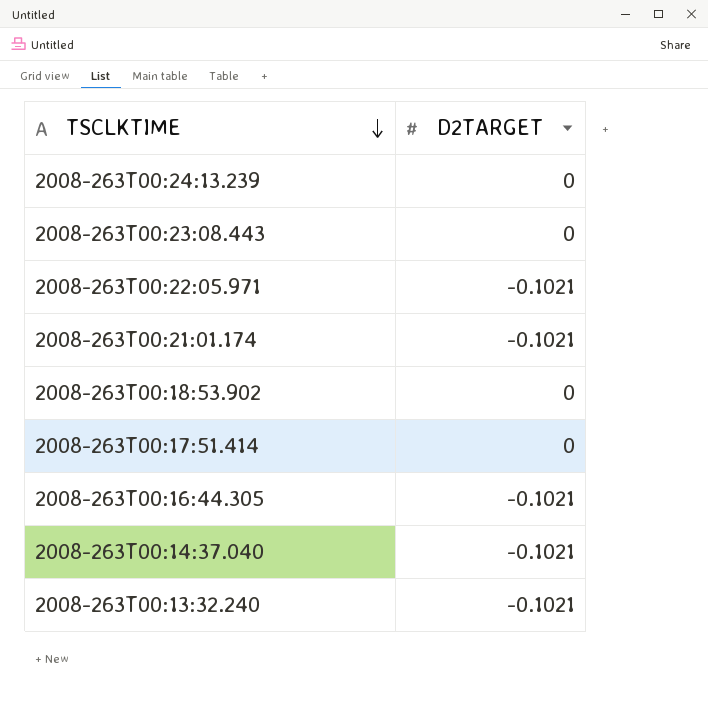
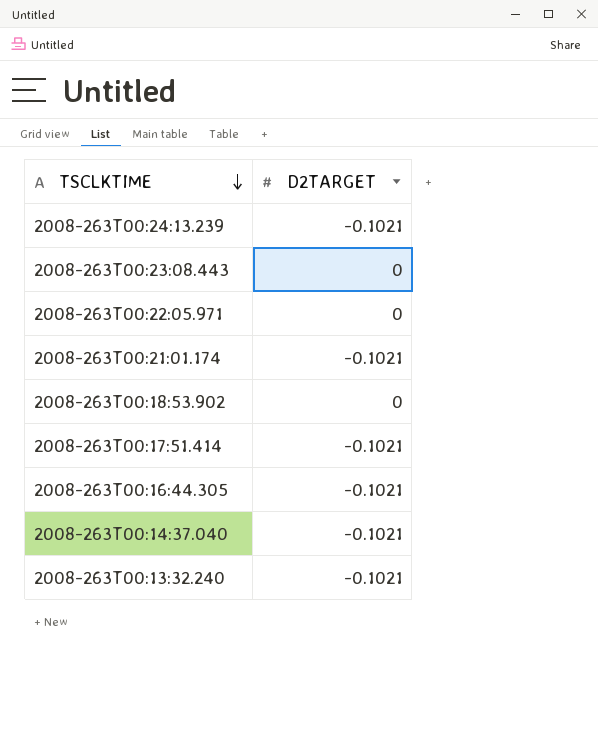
2008-263T00:24:13.239 | D2TARGET: 0 -> -0.1021
2008-263T00:22:05.971 | D2TARGET: -0.1021 -> 0
2008-263T00:17:51.414 | D2TARGET: 0 -> -0.1021

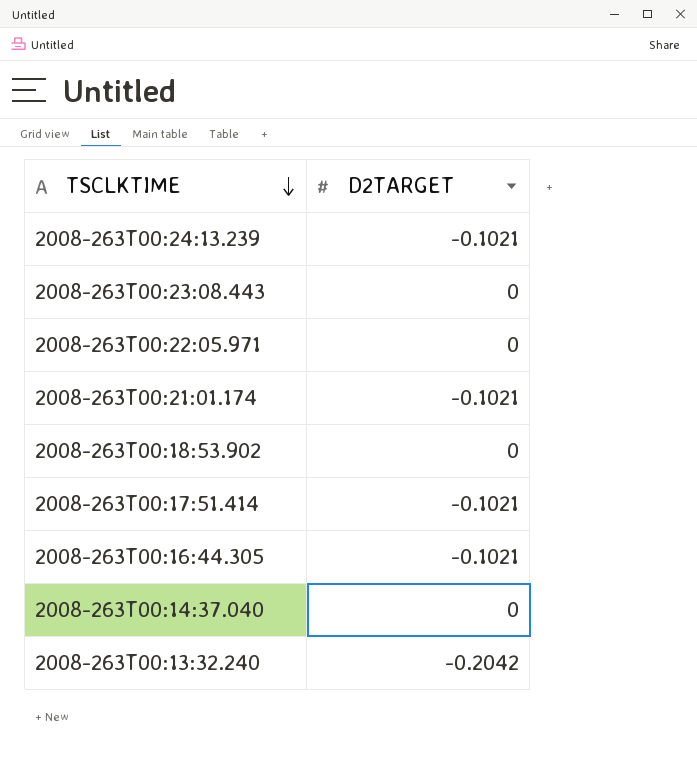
2008-263T00:14:37.040 | D2TARGET: -0.1021 -> 0
2008-263T00:13:32.240 | D2TARGET: -0.1021 -> -0.2042

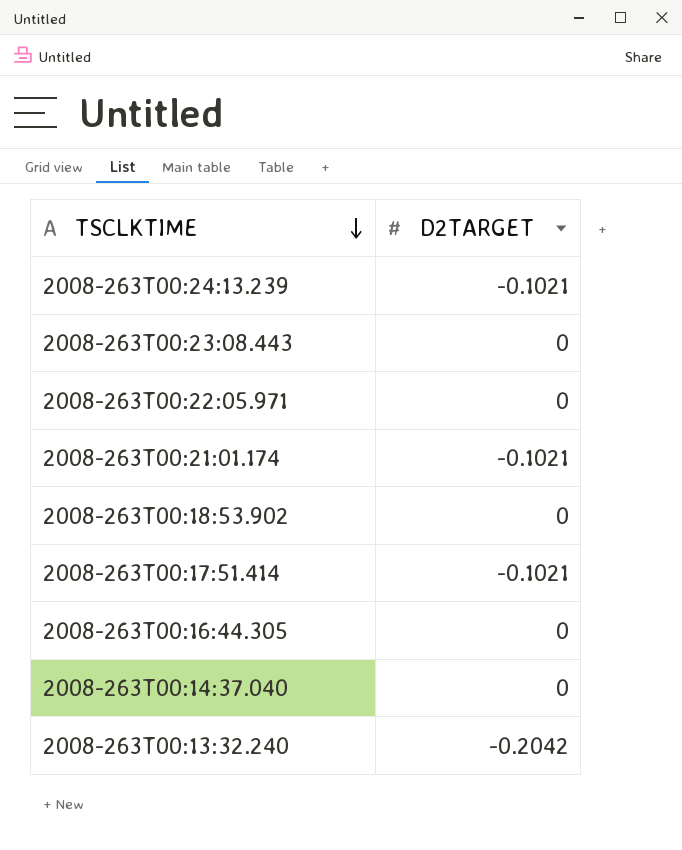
2008-263T00:16:44.305 | D2TARGET: -0.1021 -> 0

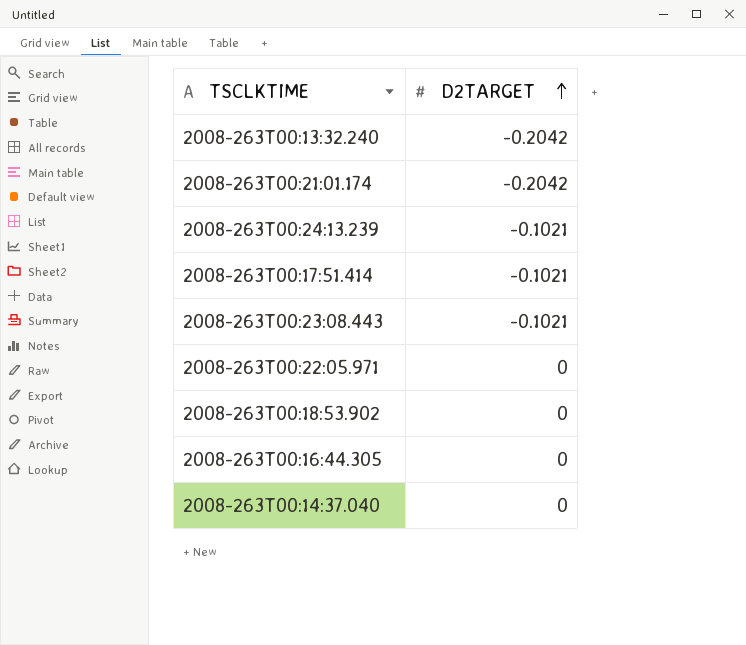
row order: TSCLKTIME descending -> D2TARGET ascending
2008-263T00:21:01.174 | D2TARGET: -0.1021 -> -0.2042
2008-263T00:23:08.443 | D2TARGET: 0 -> -0.1021

